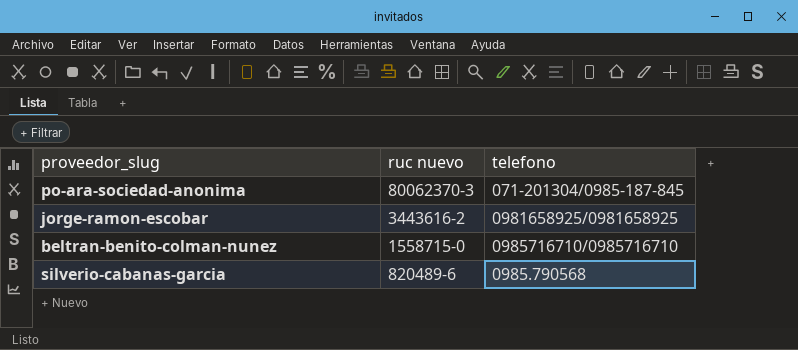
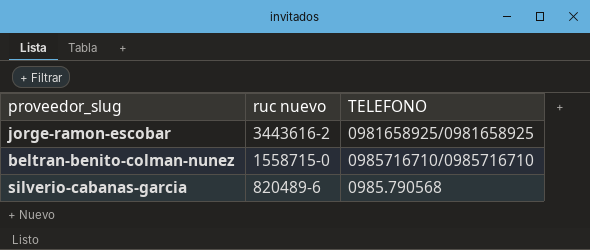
column name: telefono -> TELEFONO
row po-ara-sociedad-anonima: 80062370-3 | 071-201304/0985-187-845 -> none

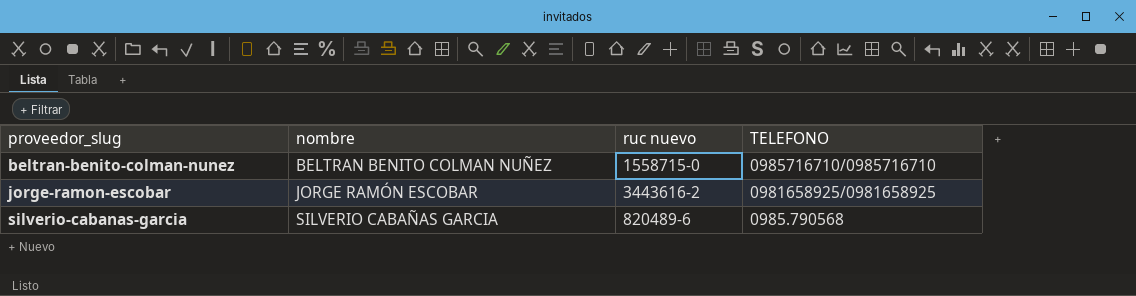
row order: ruc nuevo descending -> proveedor_slug ascending
column nombre | position: none -> 2

